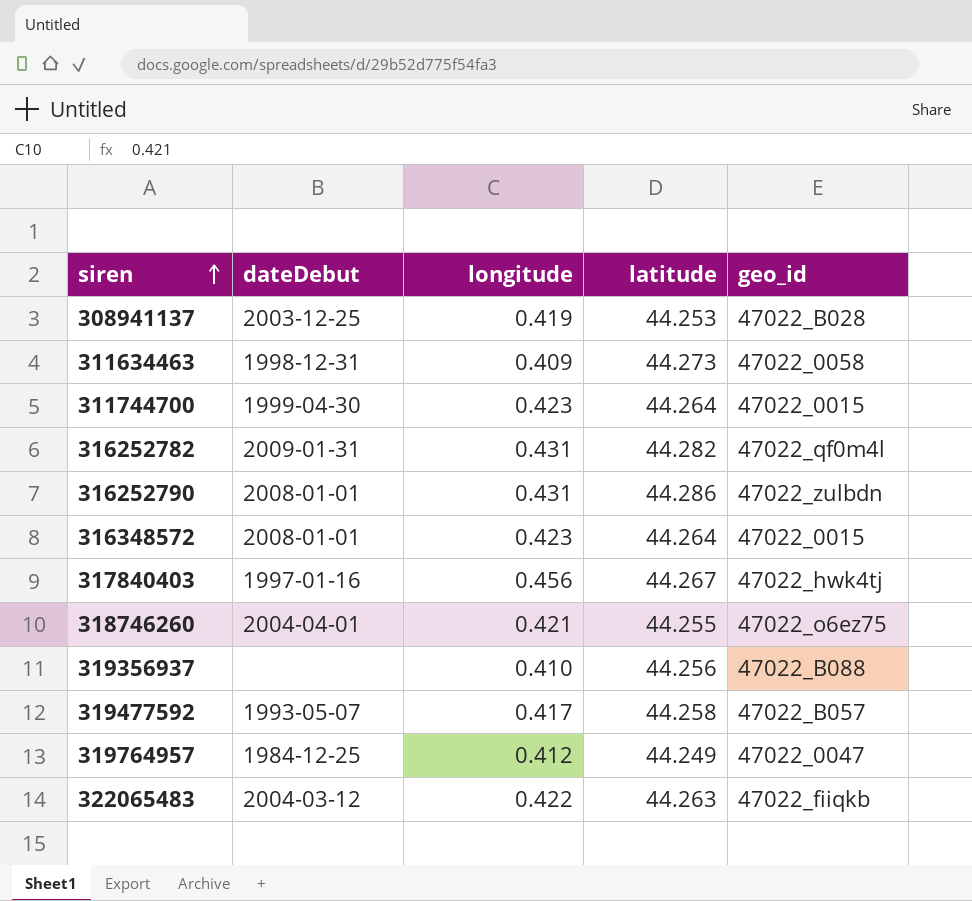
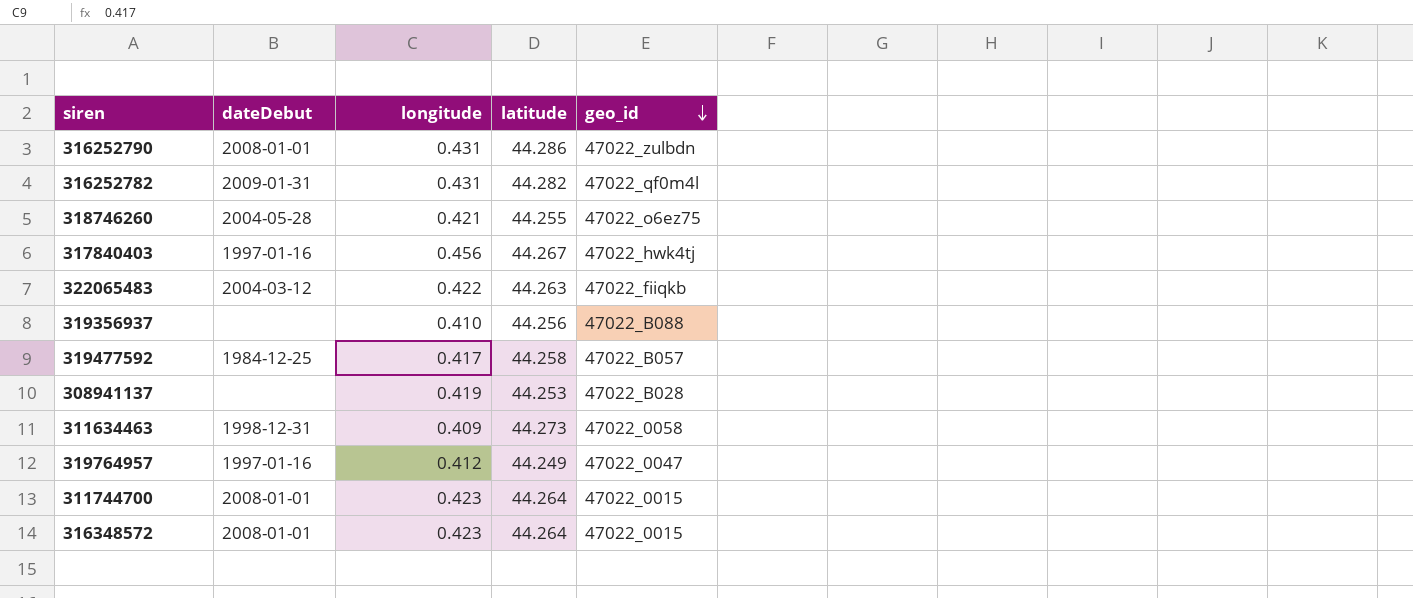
row order: siren ascending -> geo_id descending
318746260 | dateDebut: 2004-04-01 -> 2004-05-28
319477592 | dateDebut: 1993-05-07 -> 1984-12-25
308941137 | dateDebut: 2003-12-25 -> none
319764957 | dateDebut: 1984-12-25 -> 1997-01-16
311744700 | dateDebut: 1999-04-30 -> 2008-01-01

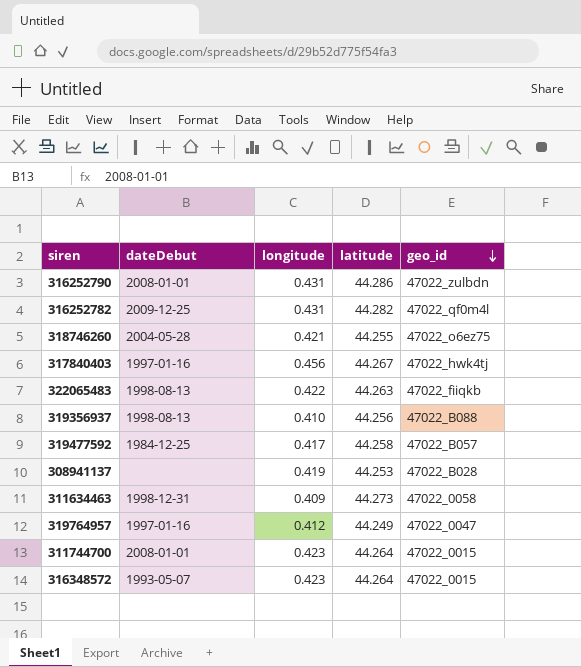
316252782 | dateDebut: 2009-01-31 -> 2009-12-25
322065483 | dateDebut: 2004-03-12 -> 1998-08-13
319356937 | dateDebut: none -> 1998-08-13
316348572 | dateDebut: 2008-01-01 -> 1993-05-07

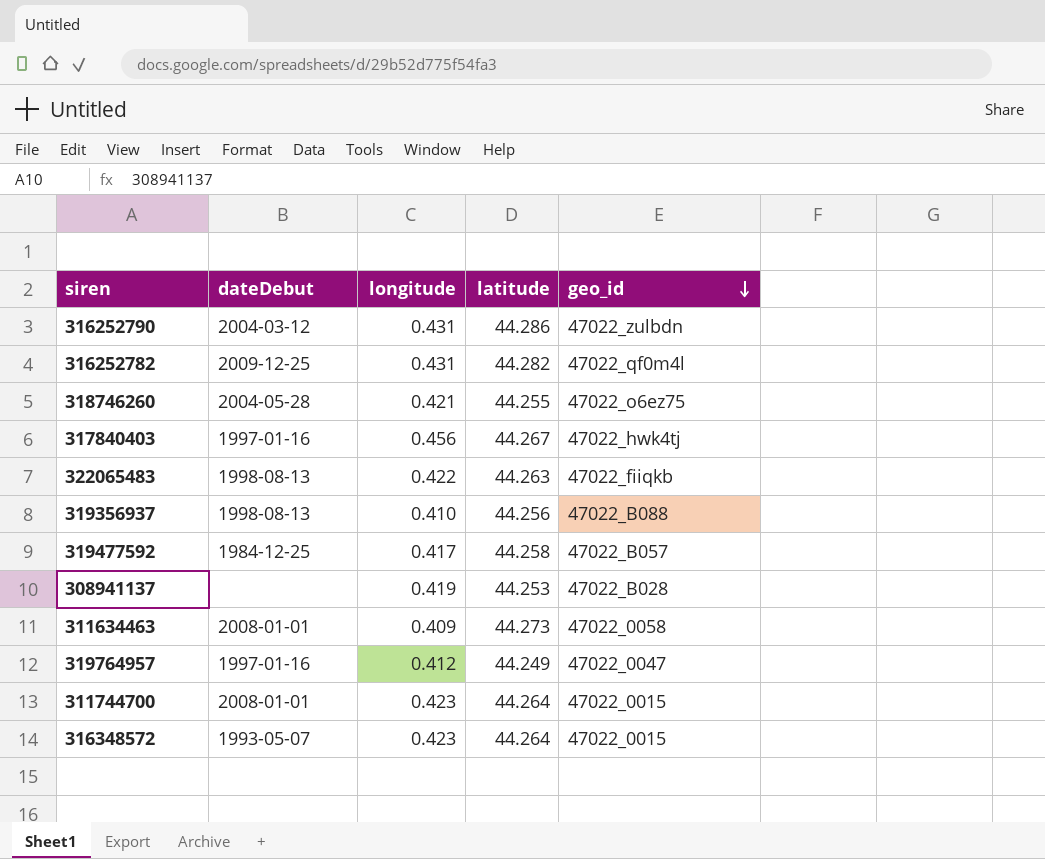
316252790 | dateDebut: 2008-01-01 -> 2004-03-12
311634463 | dateDebut: 1998-12-31 -> 2008-01-01

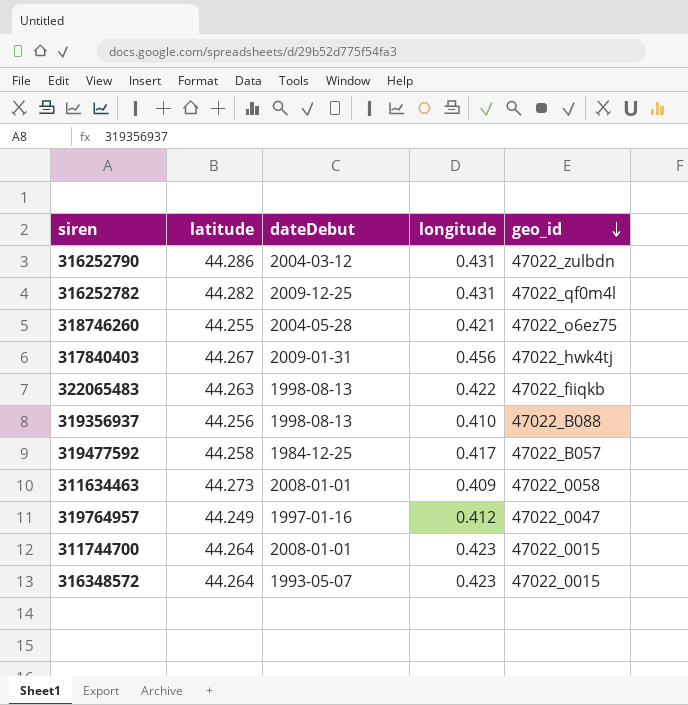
column latitude | position: 4 -> 2
row 308941137: none | 0.419 | 44.253 | 47022_B028 -> none
317840403 | dateDebut: 1997-01-16 -> 2009-01-31

